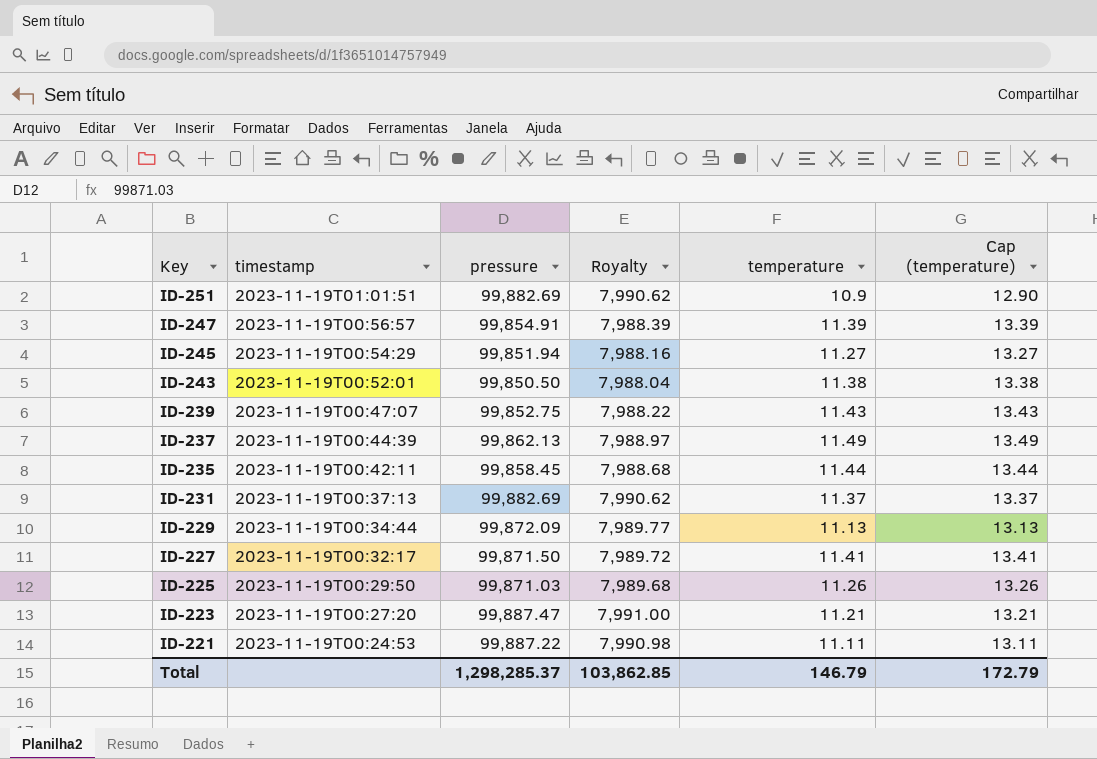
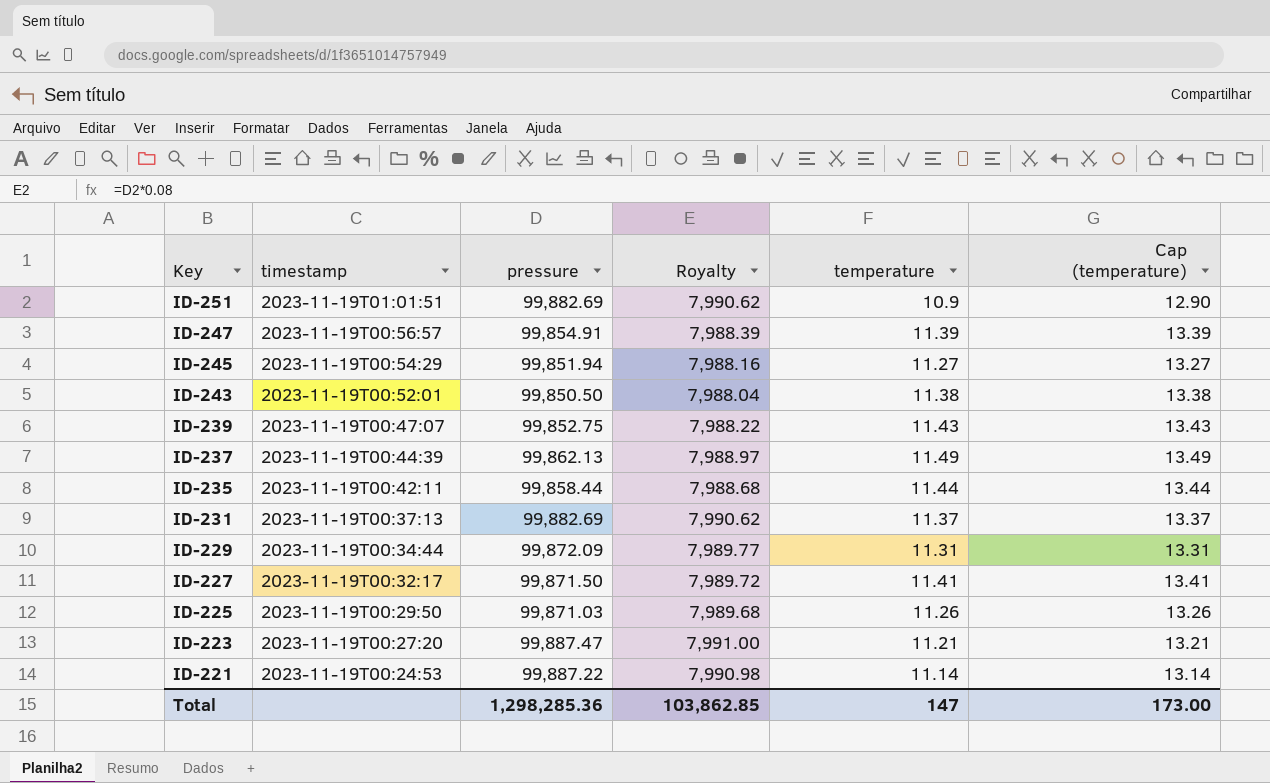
ID-235 | pressure: 99,858.45 -> 99,858.44
ID-229 | temperature: 11.13 -> 11.31
ID-229 | Cap (temperature): 13.13 -> 13.31
ID-221 | temperature: 11.11 -> 11.14
ID-221 | Cap (temperature): 13.11 -> 13.14
Total | pressure: 1,298,285.37 -> 1,298,285.36
Total | temperature: 146.79 -> 147
Total | Cap (temperature): 172.79 -> 173.00

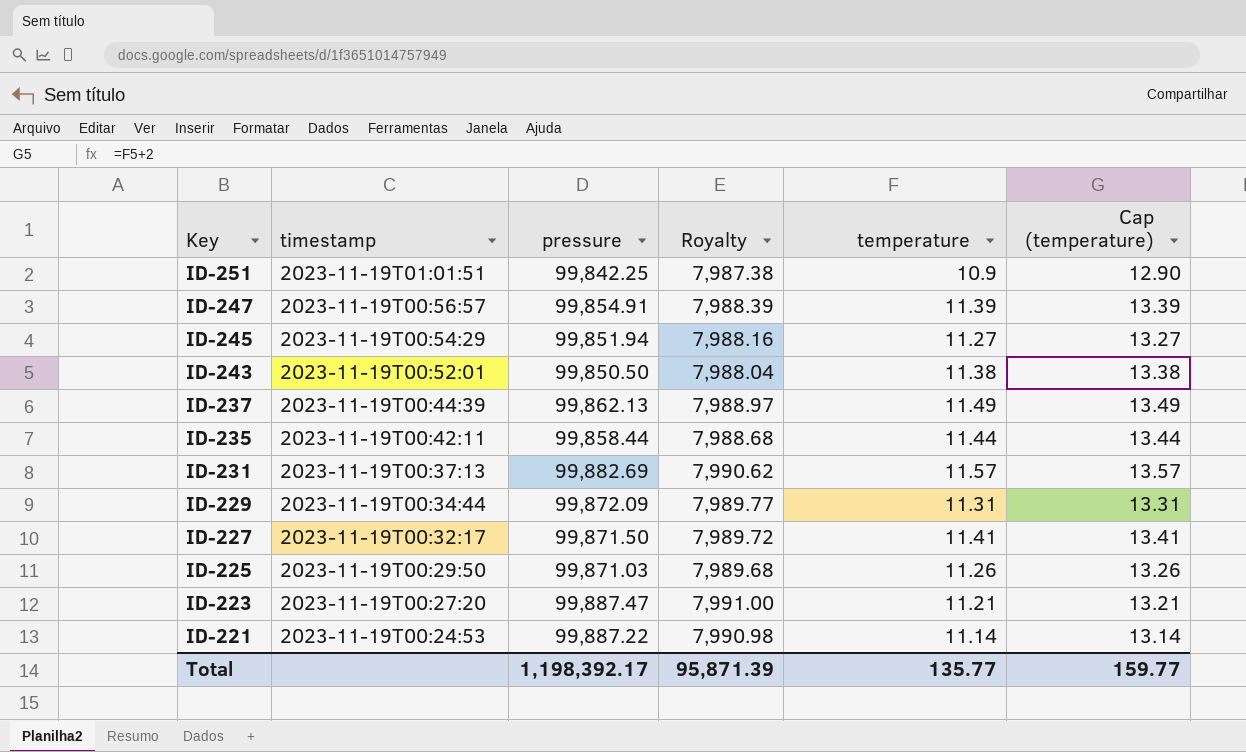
row ID-239: 2023-11-19T00:47:07 | 99,852.75 | 7,988.22 | 11.43 | 13.43 -> none
ID-251 | pressure: 99,882.69 -> 99,842.25
ID-251 | Royalty: 7,990.62 -> 7,987.38
ID-231 | temperature: 11.37 -> 11.57
ID-231 | Cap (temperature): 13.37 -> 13.57
Total | pressure: 1,298,285.36 -> 1,198,392.17
Total | Royalty: 103,862.85 -> 95,871.39
Total | temperature: 147 -> 135.77
Total | Cap (temperature): 173.00 -> 159.77

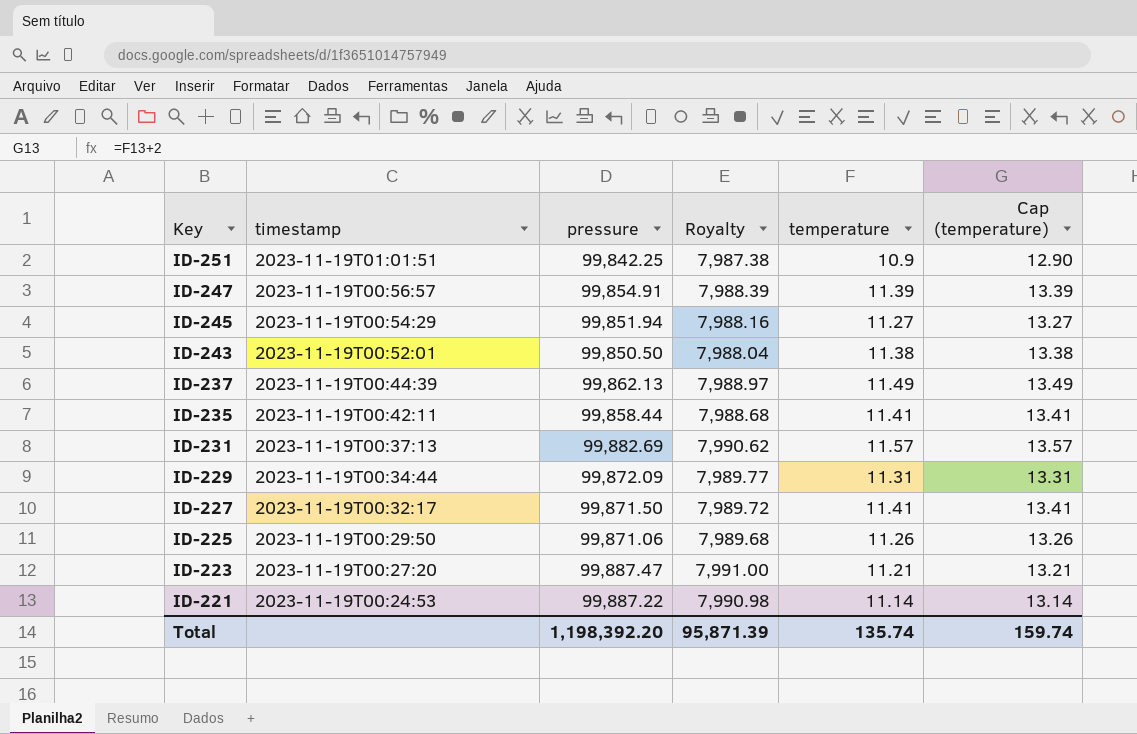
ID-235 | temperature: 11.44 -> 11.41
ID-235 | Cap (temperature): 13.44 -> 13.41
ID-225 | pressure: 99,871.03 -> 99,871.06
Total | pressure: 1,198,392.17 -> 1,198,392.20
Total | temperature: 135.77 -> 135.74
Total | Cap (temperature): 159.77 -> 159.74

